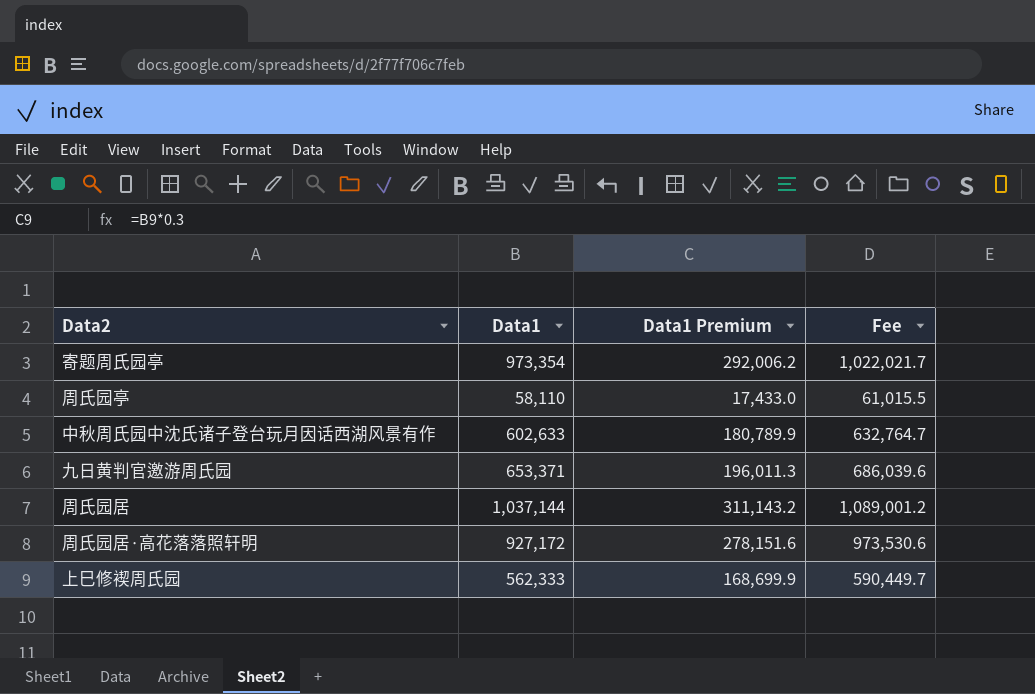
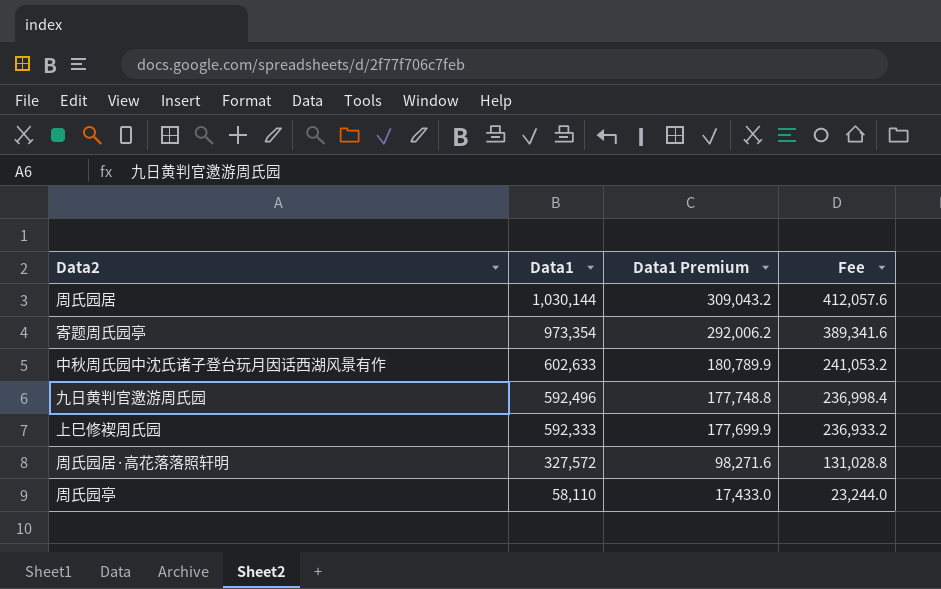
row order: none -> Data1 descending
column Fee | formula: [Data1] * 1.05 -> [Data1] * 0.4
周氏园居 | Data1: 1,037,144 -> 1,030,144
周氏园居 | Data1 Premium: 311,143.2 -> 309,043.2
九日黄判官邀游周氏园 | Data1: 653,371 -> 592,496
九日黄判官邀游周氏园 | Data1 Premium: 196,011.3 -> 177,748.8
上巳修褉周氏园 | Data1: 562,333 -> 592,333
上巳修褉周氏园 | Data1 Premium: 168,699.9 -> 177,699.9
周氏园居·高花落落照轩明 | Data1: 927,172 -> 327,572
周氏园居·高花落落照轩明 | Data1 Premium: 278,151.6 -> 98,271.6

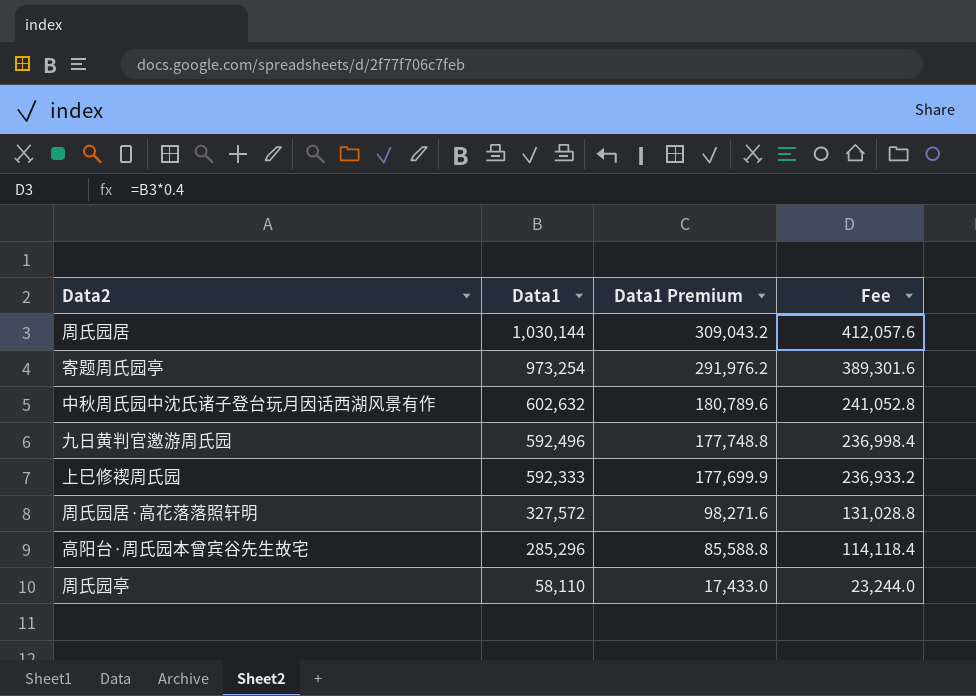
寄题周氏园亭 | Data1: 973,354 -> 973,254
寄题周氏园亭 | Data1 Premium: 292,006.2 -> 291,976.2
寄题周氏园亭 | Fee: 389,341.6 -> 389,301.6
中秋周氏园中沈氏诸子登台玩月因话西湖风景有作 | Data1: 602,633 -> 602,632
中秋周氏园中沈氏诸子登台玩月因话西湖风景有作 | Data1 Premium: 180,789.9 -> 180,789.6
中秋周氏园中沈氏诸子登台玩月因话西湖风景有作 | Fee: 241,053.2 -> 241,052.8
row 高阳台·周氏园本曾宾谷先生故宅: none -> 285,296 | 85,588.8 | 114,118.4

